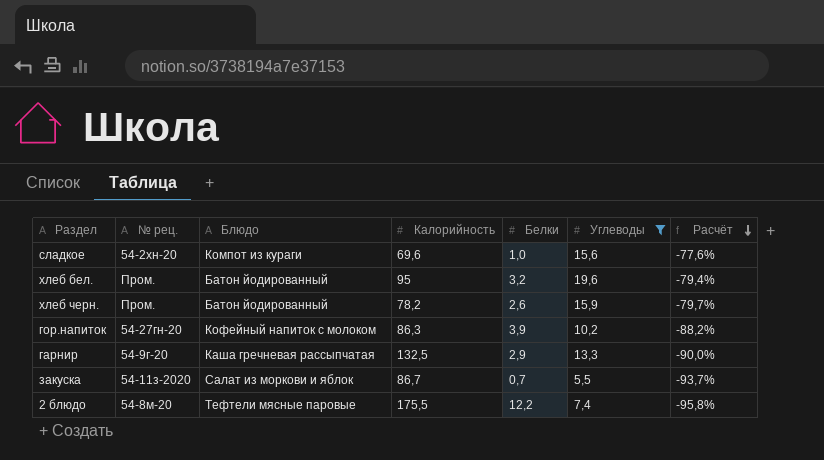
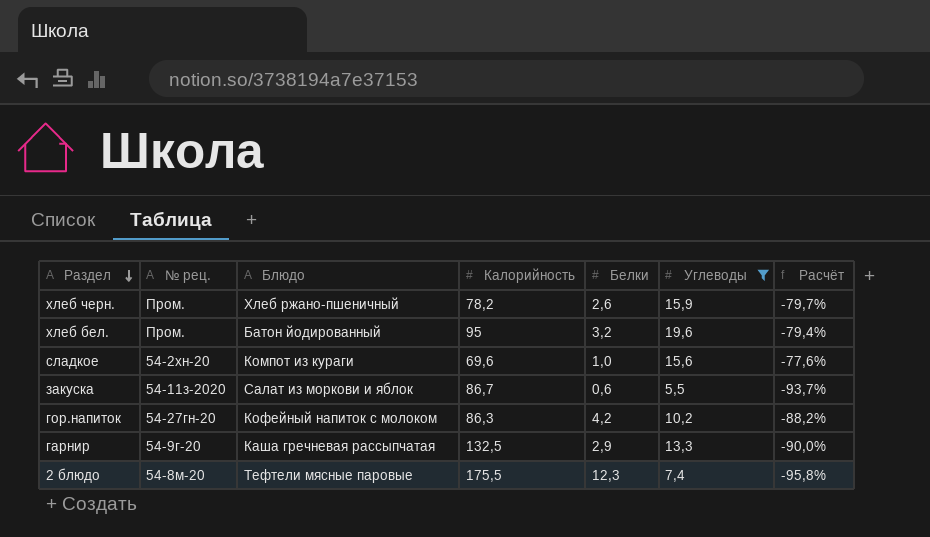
row order: Расчёт descending -> Раздел descending
хлеб черн. | Блюдо: Батон йодированный -> Хлеб ржано-пшеничный
закуска | Белки: 0,7 -> 0,6
гор.напиток | Белки: 3,9 -> 4,2
2 блюдо | Белки: 12,2 -> 12,3

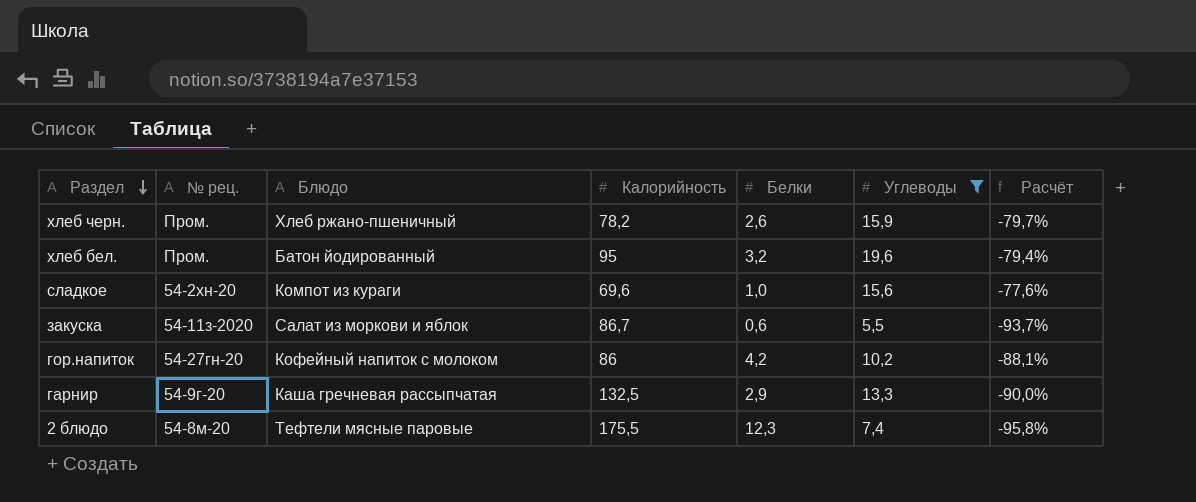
гор.напиток | Калорийность: 86,3 -> 86
гор.напиток | Расчёт: -88,2% -> -88,1%

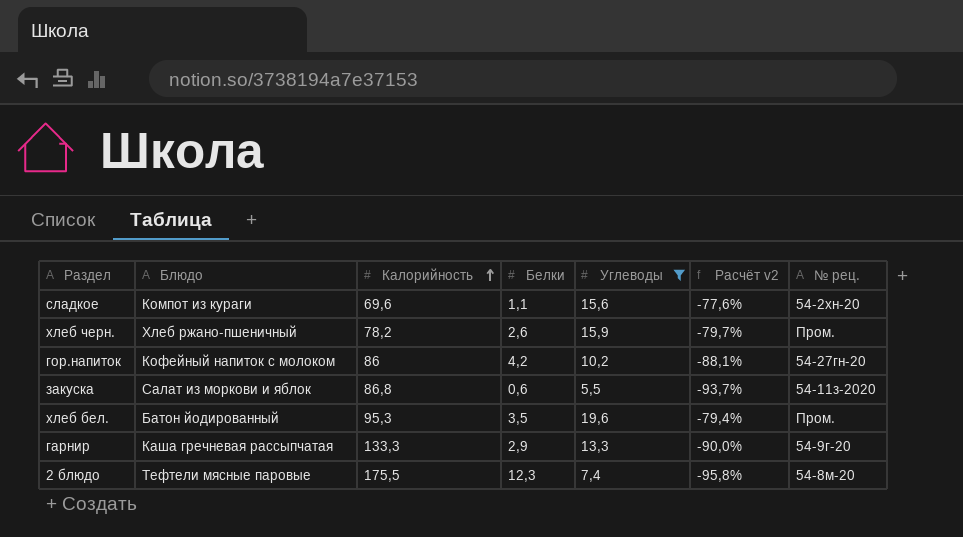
row order: Раздел descending -> Калорийность ascending
column name: Расчёт -> Расчёт v2
column № рец. | position: 2 -> 7
сладкое | Белки: 1,0 -> 1,1
закуска | Калорийность: 86,7 -> 86,8
хлеб бел. | Калорийность: 95 -> 95,3
хлеб бел. | Белки: 3,2 -> 3,5
гарнир | Калорийность: 132,5 -> 133,3

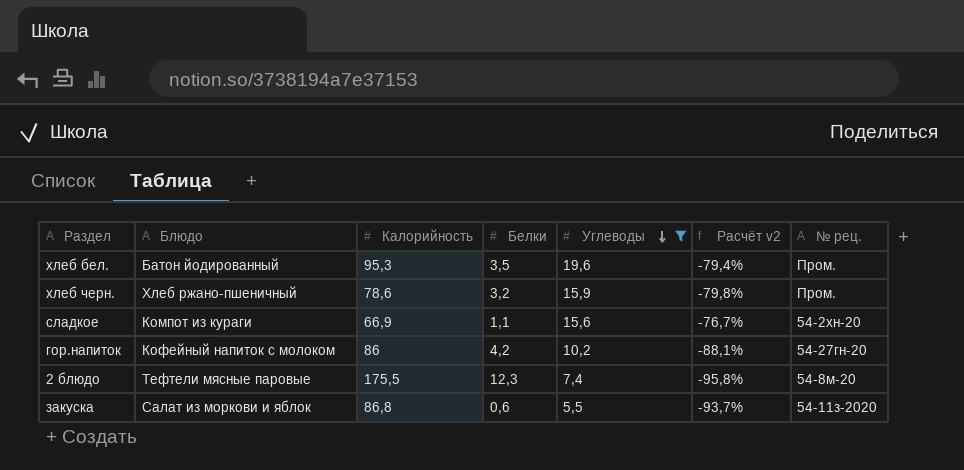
row order: Калорийность ascending -> Углеводы descending
row гарнир: Каша гречневая рассыпчатая | 133,3 | 2,9 | 13,3 | -90,0% | 54-9г-20 -> none
хлеб черн. | Калорийность: 78,2 -> 78,6
хлеб черн. | Белки: 2,6 -> 3,2
хлеб черн. | Расчёт v2: -79,7% -> -79,8%
сладкое | Калорийность: 69,6 -> 66,9
сладкое | Расчёт v2: -77,6% -> -76,7%

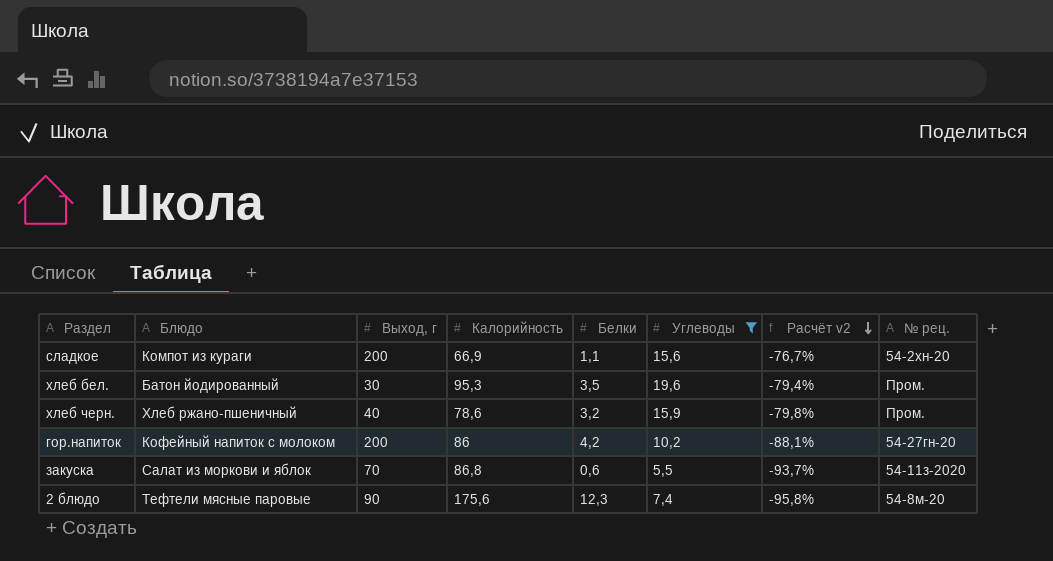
row order: Углеводы descending -> Расчёт v2 descending
column Выход, г | position: none -> 3
2 блюдо | Калорийность: 175,5 -> 175,6

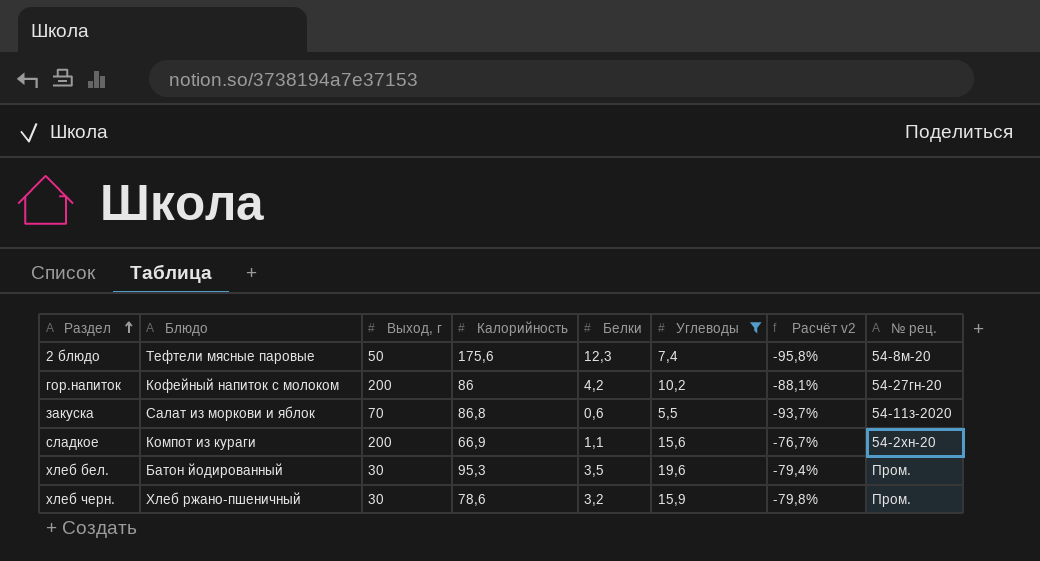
row order: Расчёт v2 descending -> Раздел ascending
2 блюдо | Выход, г: 90 -> 50
хлеб черн. | Выход, г: 40 -> 30

